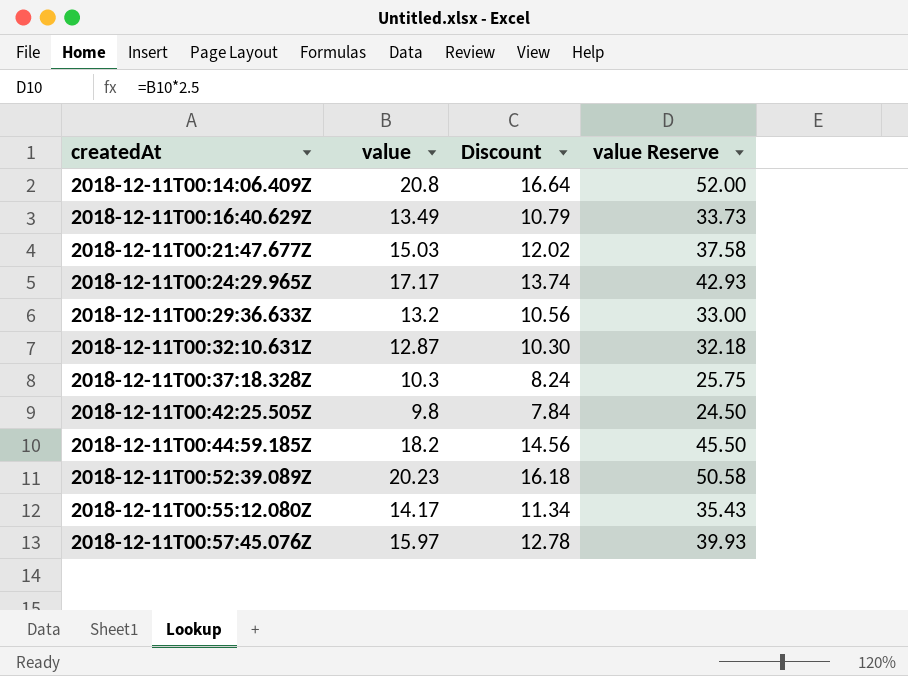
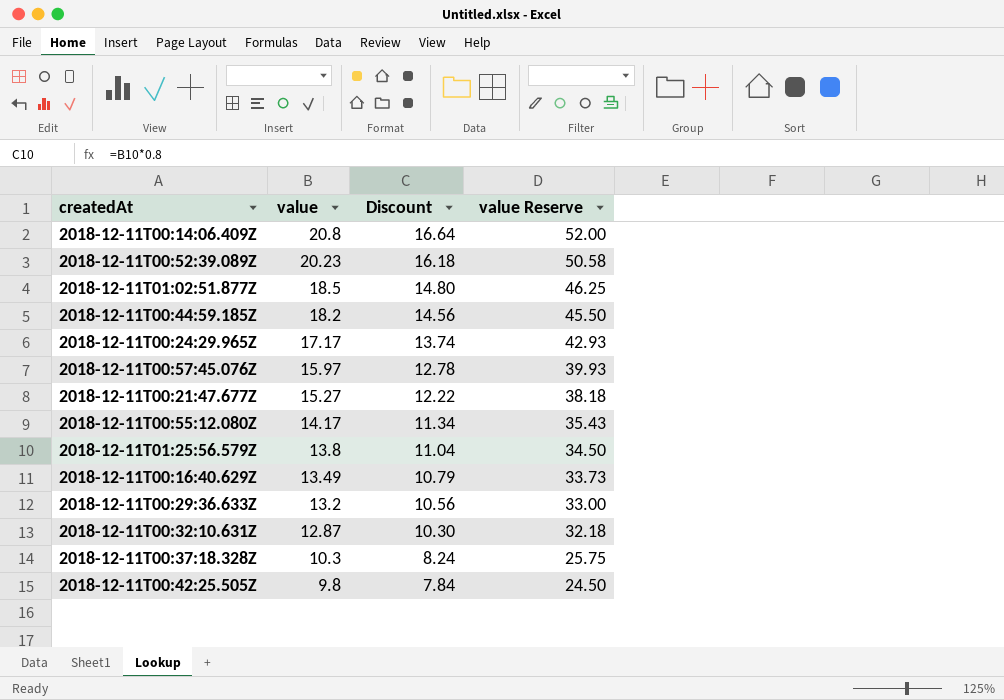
row order: createdAt ascending -> value descending
row 2018-12-11T01:02:51.877Z: none -> 18.5 | 14.80 | 46.25
2018-12-11T00:21:47.677Z | value: 15.03 -> 15.27
2018-12-11T00:21:47.677Z | Discount: 12.02 -> 12.22
2018-12-11T00:21:47.677Z | value Reserve: 37.58 -> 38.18
row 2018-12-11T01:25:56.579Z: none -> 13.8 | 11.04 | 34.50

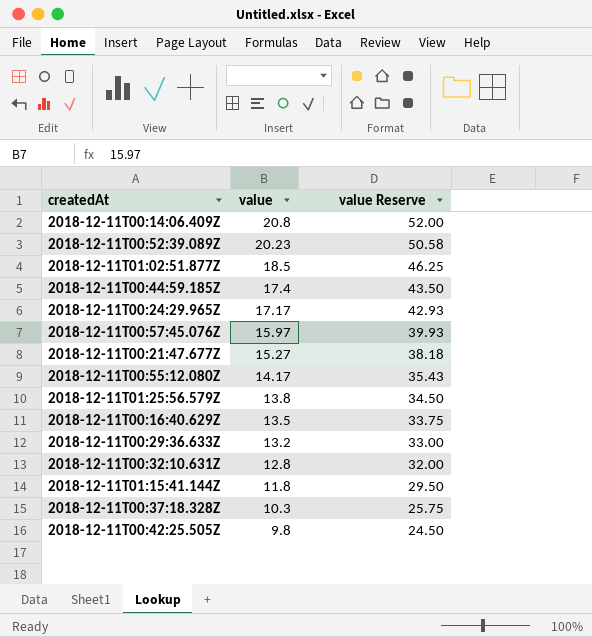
column Discount | formula: [value] * 0.8 -> none
2018-12-11T00:44:59.185Z | value: 18.2 -> 17.4
2018-12-11T00:44:59.185Z | value Reserve: 45.50 -> 43.50
2018-12-11T00:16:40.629Z | value: 13.49 -> 13.5
2018-12-11T00:16:40.629Z | value Reserve: 33.73 -> 33.75
2018-12-11T00:32:10.631Z | value: 12.87 -> 12.8
2018-12-11T00:32:10.631Z | value Reserve: 32.18 -> 32.00
row 2018-12-11T01:15:41.144Z: none -> 11.8 | 29.50

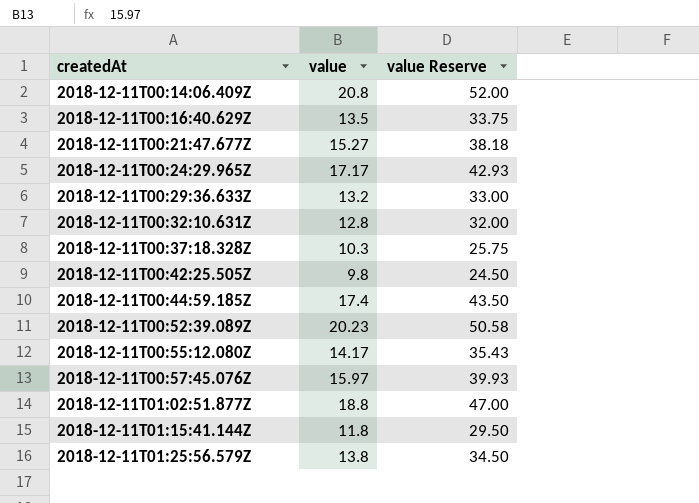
row order: value descending -> createdAt ascending
2018-12-11T01:02:51.877Z | value: 18.5 -> 18.8
2018-12-11T01:02:51.877Z | value Reserve: 46.25 -> 47.00

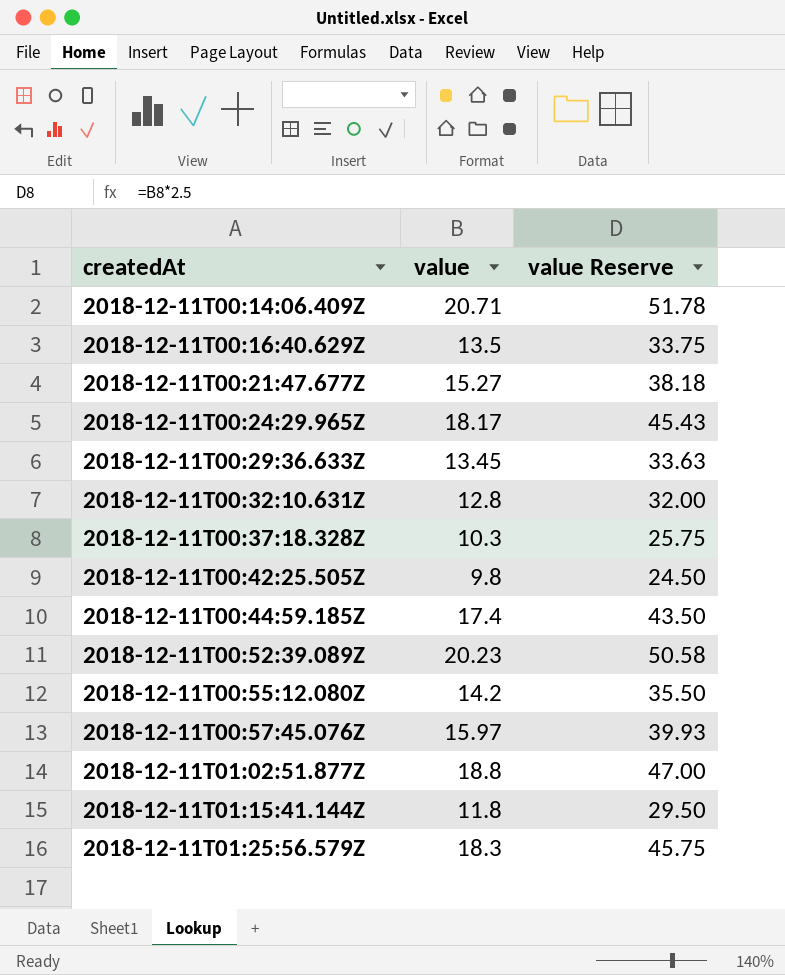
2018-12-11T00:14:06.409Z | value: 20.8 -> 20.71
2018-12-11T00:14:06.409Z | value Reserve: 52.00 -> 51.78
2018-12-11T00:24:29.965Z | value: 17.17 -> 18.17
2018-12-11T00:24:29.965Z | value Reserve: 42.93 -> 45.43
2018-12-11T00:29:36.633Z | value: 13.2 -> 13.45
2018-12-11T00:29:36.633Z | value Reserve: 33.00 -> 33.63
2018-12-11T00:55:12.080Z | value: 14.17 -> 14.2
2018-12-11T00:55:12.080Z | value Reserve: 35.43 -> 35.50
2018-12-11T01:25:56.579Z | value: 13.8 -> 18.3
2018-12-11T01:25:56.579Z | value Reserve: 34.50 -> 45.75

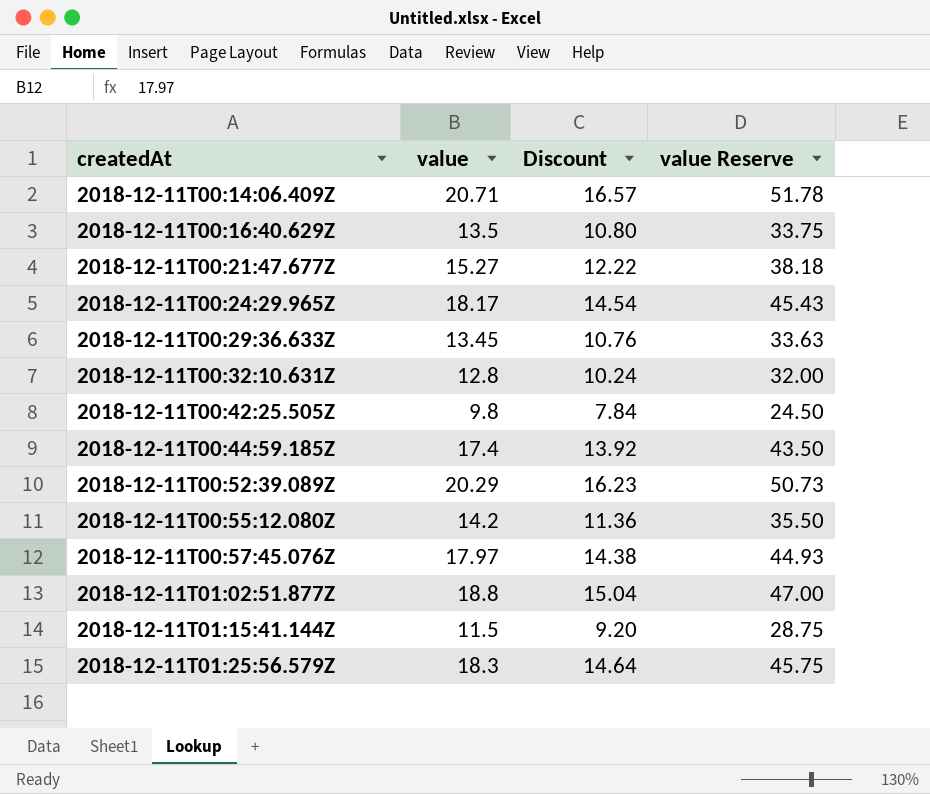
column Discount | formula: none -> [value] * 0.8
row 2018-12-11T00:37:18.328Z: 10.3 | 25.75 -> none
2018-12-11T00:52:39.089Z | value: 20.23 -> 20.29
2018-12-11T00:52:39.089Z | value Reserve: 50.58 -> 50.73
2018-12-11T00:57:45.076Z | value: 15.97 -> 17.97
2018-12-11T00:57:45.076Z | value Reserve: 39.93 -> 44.93
2018-12-11T01:15:41.144Z | value: 11.8 -> 11.5
2018-12-11T01:15:41.144Z | value Reserve: 29.50 -> 28.75

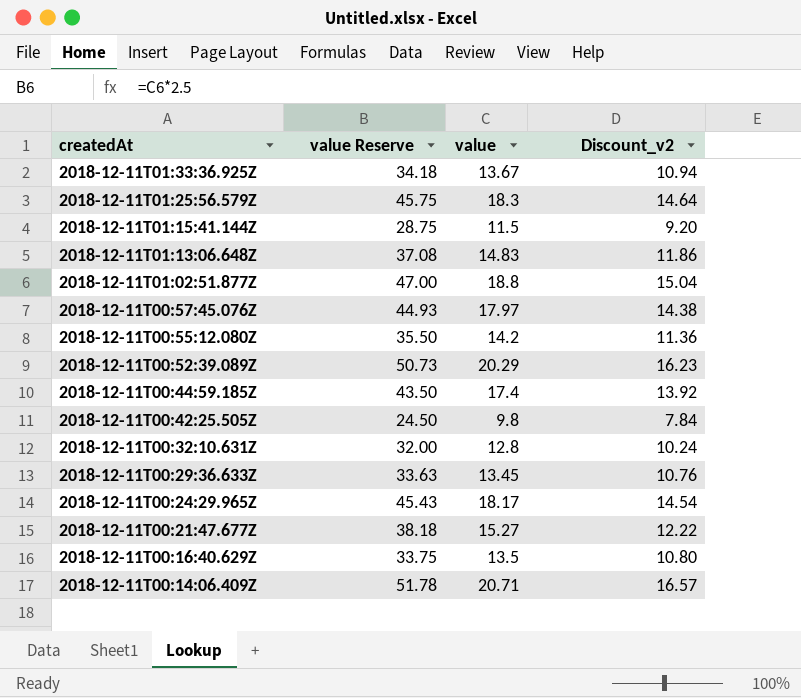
row order: createdAt ascending -> createdAt descending
column value Reserve | position: 4 -> 2
column name: Discount -> Discount_v2
row 2018-12-11T01:33:36.925Z: none -> 34.18 | 13.67 | 10.94
row 2018-12-11T01:13:06.648Z: none -> 37.08 | 14.83 | 11.86

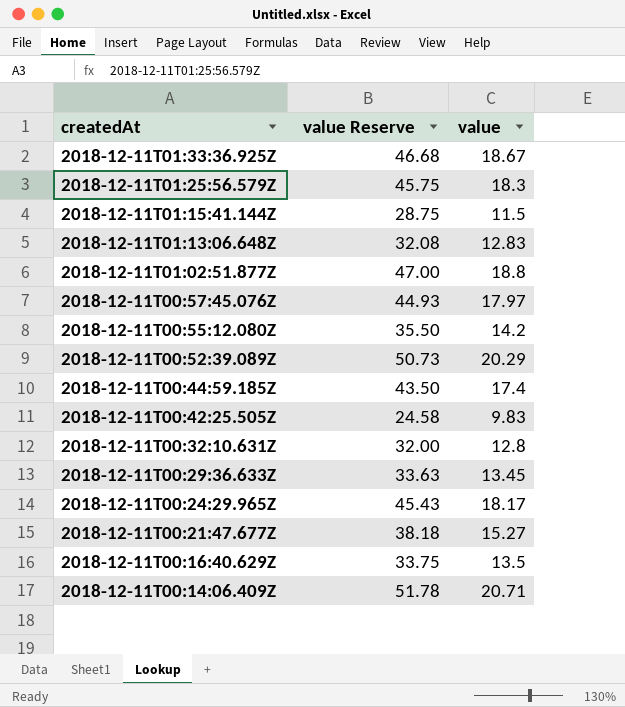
column Discount_v2 | formula: [value] * 0.8 -> none
2018-12-11T01:33:36.925Z | value Reserve: 34.18 -> 46.68
2018-12-11T01:33:36.925Z | value: 13.67 -> 18.67
2018-12-11T01:13:06.648Z | value Reserve: 37.08 -> 32.08
2018-12-11T01:13:06.648Z | value: 14.83 -> 12.83
2018-12-11T00:42:25.505Z | value Reserve: 24.50 -> 24.58
2018-12-11T00:42:25.505Z | value: 9.8 -> 9.83

